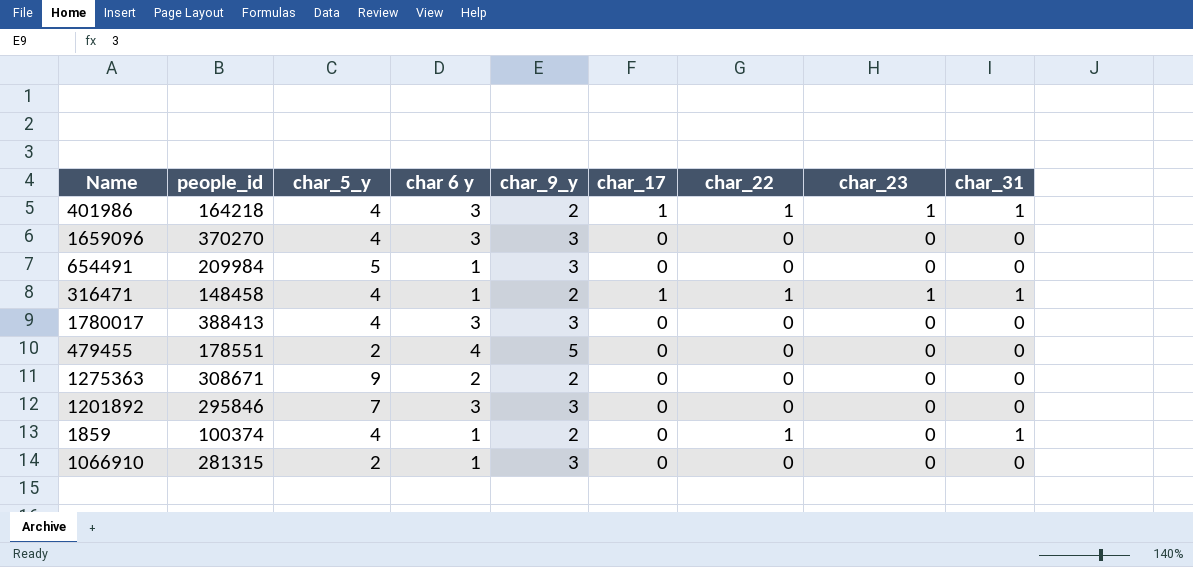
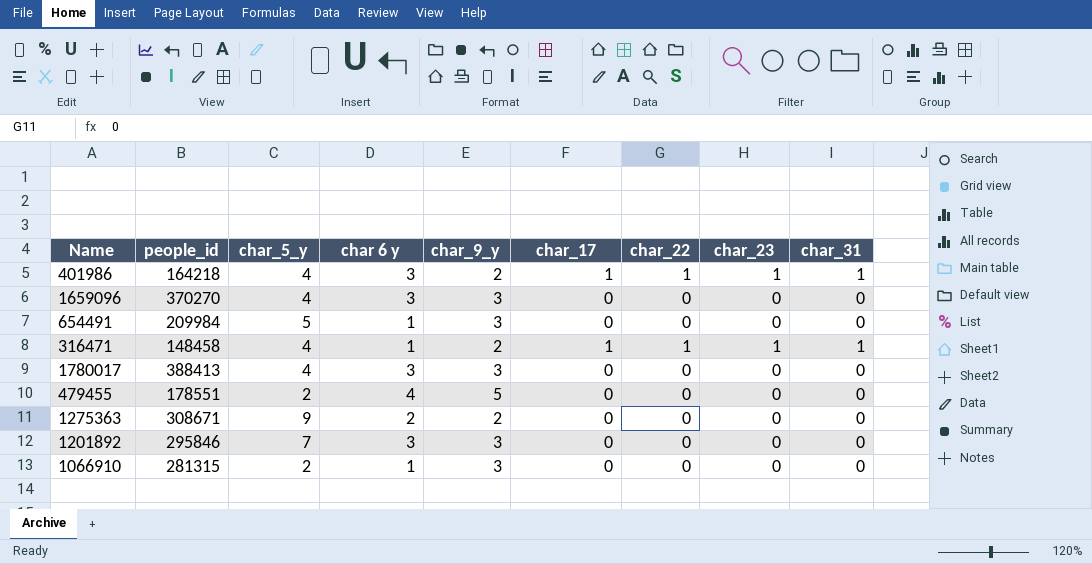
row 1859: 100374 | 4 | 1 | 2 | 0 | 1 | 0 | 1 -> none

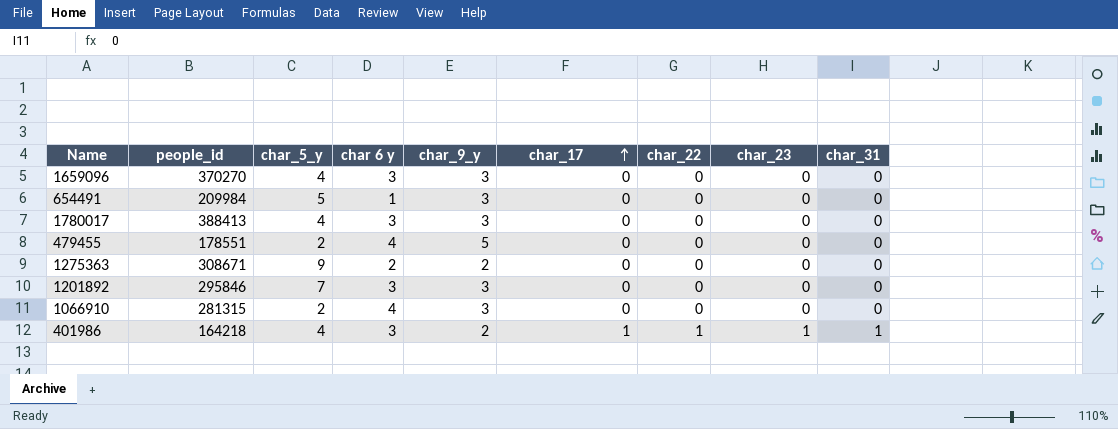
row order: none -> char_17 ascending
row 316471: 148458 | 4 | 1 | 2 | 1 | 1 | 1 | 1 -> none
1066910 | char 6 y: 1 -> 4

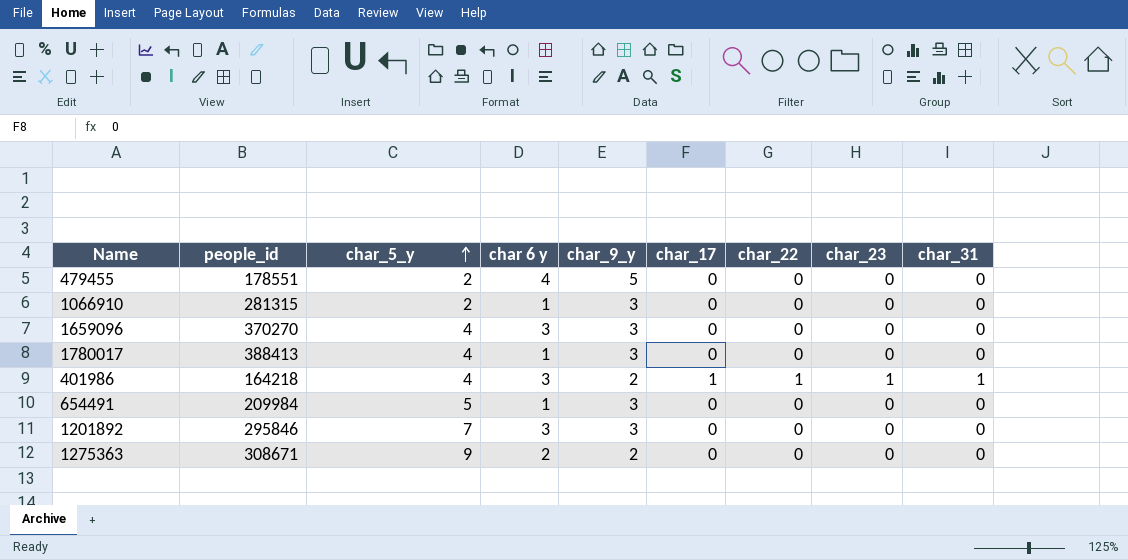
row order: char_17 ascending -> char_5_y ascending
1066910 | char 6 y: 4 -> 1
1780017 | char 6 y: 3 -> 1

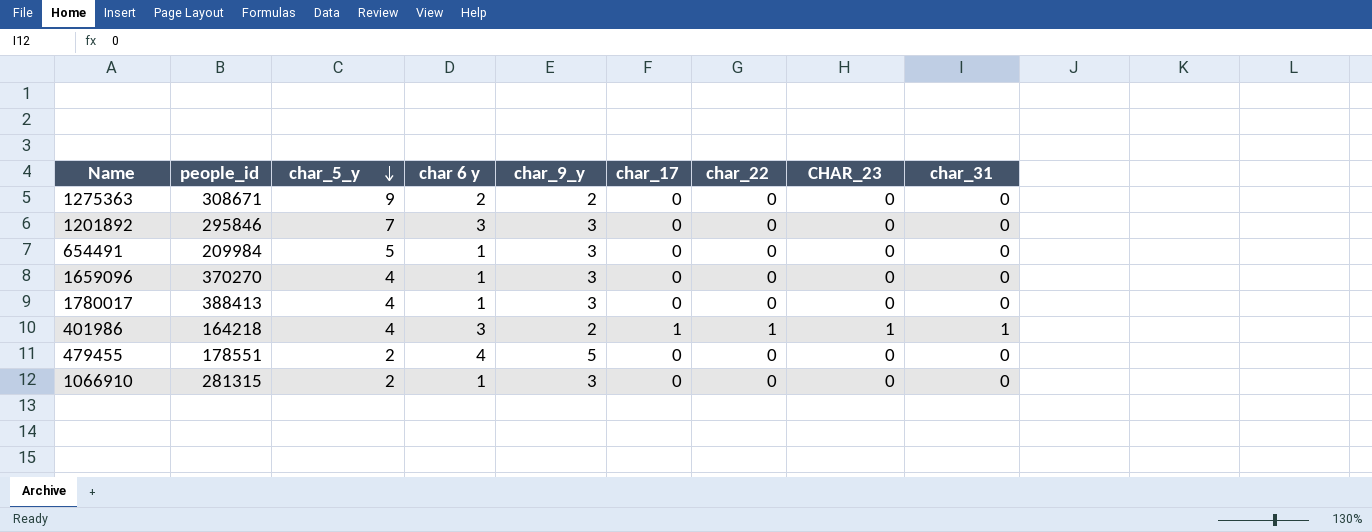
row order: char_5_y ascending -> char_5_y descending
column name: char_23 -> CHAR_23
1659096 | char 6 y: 3 -> 1

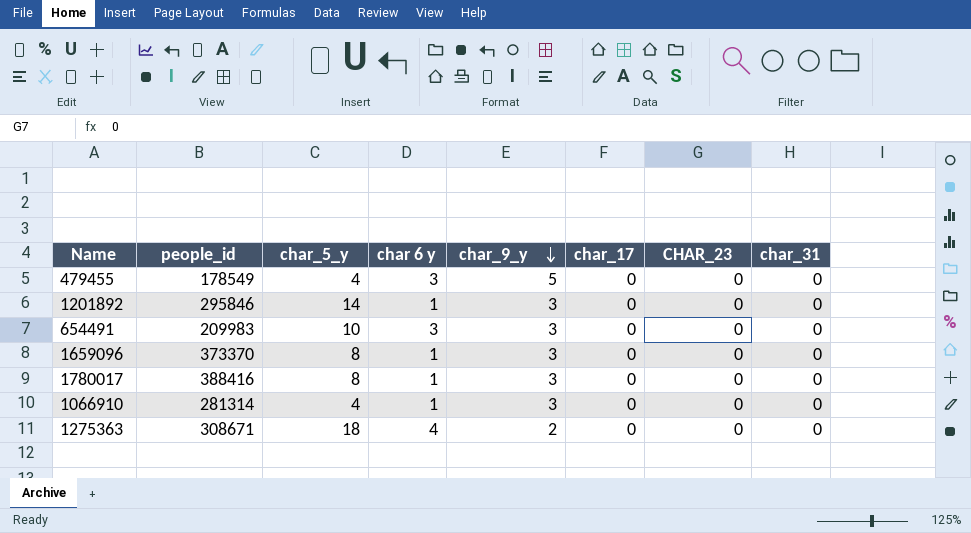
row order: char_5_y descending -> char_9_y descending
column char_22 | position: 7 -> none
row 401986: 164218 | 4 | 3 | 2 | 1 | 1 | 1 | 1 -> none
479455 | people_id: 178551 -> 178549
479455 | char_5_y: 2 -> 4
479455 | char 6 y: 4 -> 3
1201892 | char_5_y: 7 -> 14
1201892 | char 6 y: 3 -> 1
654491 | people_id: 209984 -> 209983
654491 | char_5_y: 5 -> 10
654491 | char 6 y: 1 -> 3
1659096 | people_id: 370270 -> 373370
1659096 | char_5_y: 4 -> 8
1780017 | people_id: 388413 -> 388416
1780017 | char_5_y: 4 -> 8
1066910 | people_id: 281315 -> 281314
1066910 | char_5_y: 2 -> 4
1275363 | char_5_y: 9 -> 18
1275363 | char 6 y: 2 -> 4

